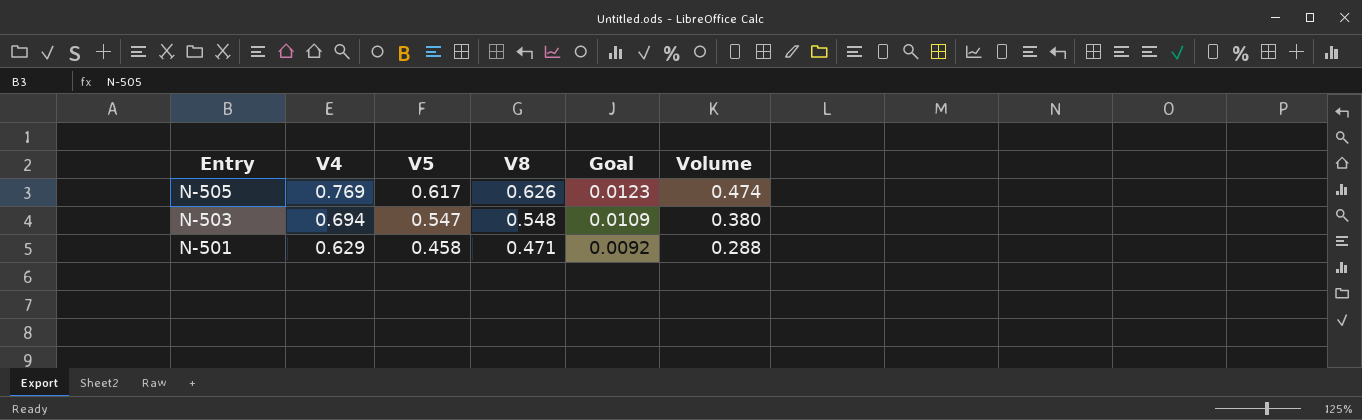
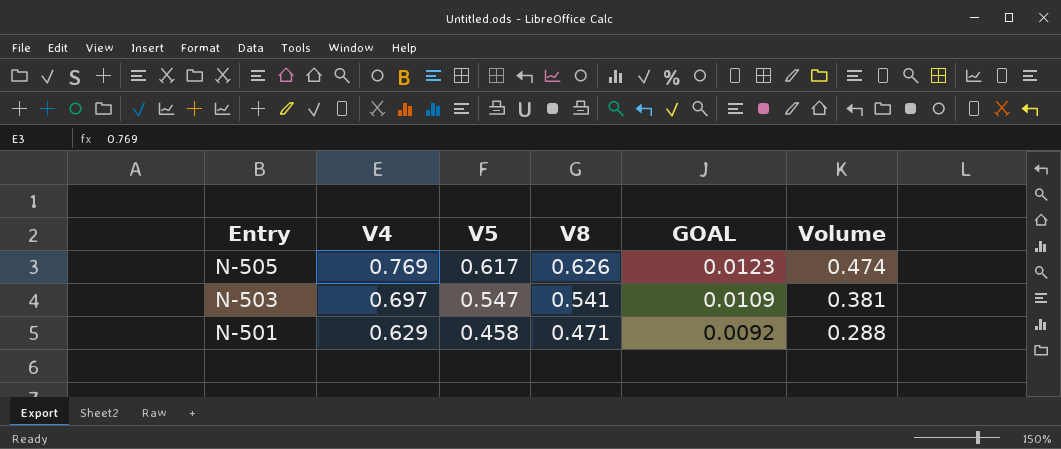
column name: Goal -> GOAL
N-503 | V4: 0.694 -> 0.697
N-503 | V8: 0.548 -> 0.541
N-503 | Volume: 0.380 -> 0.381

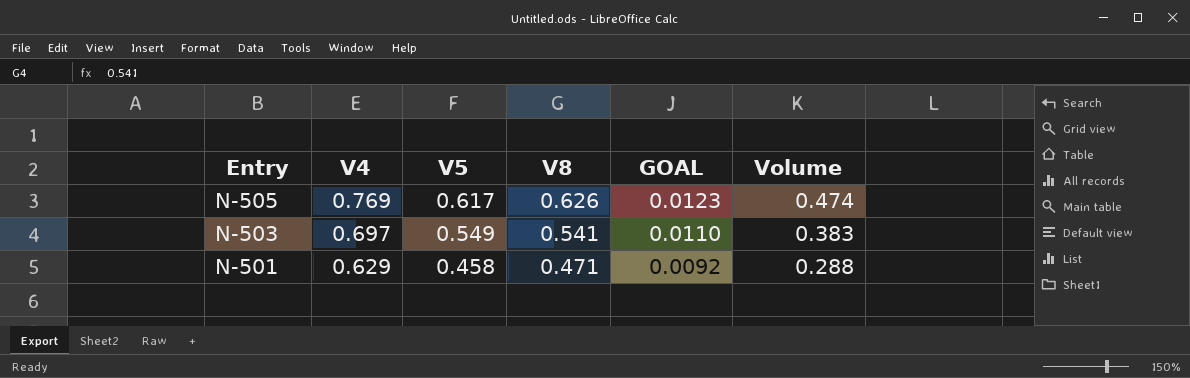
N-503 | V5: 0.547 -> 0.549
N-503 | GOAL: 0.0109 -> 0.0110
N-503 | Volume: 0.381 -> 0.383

